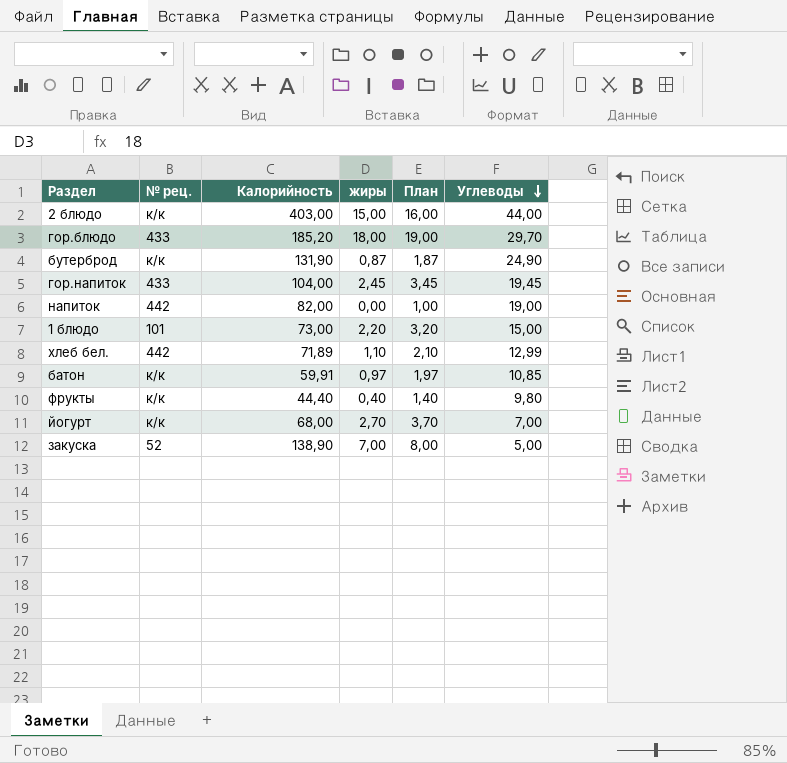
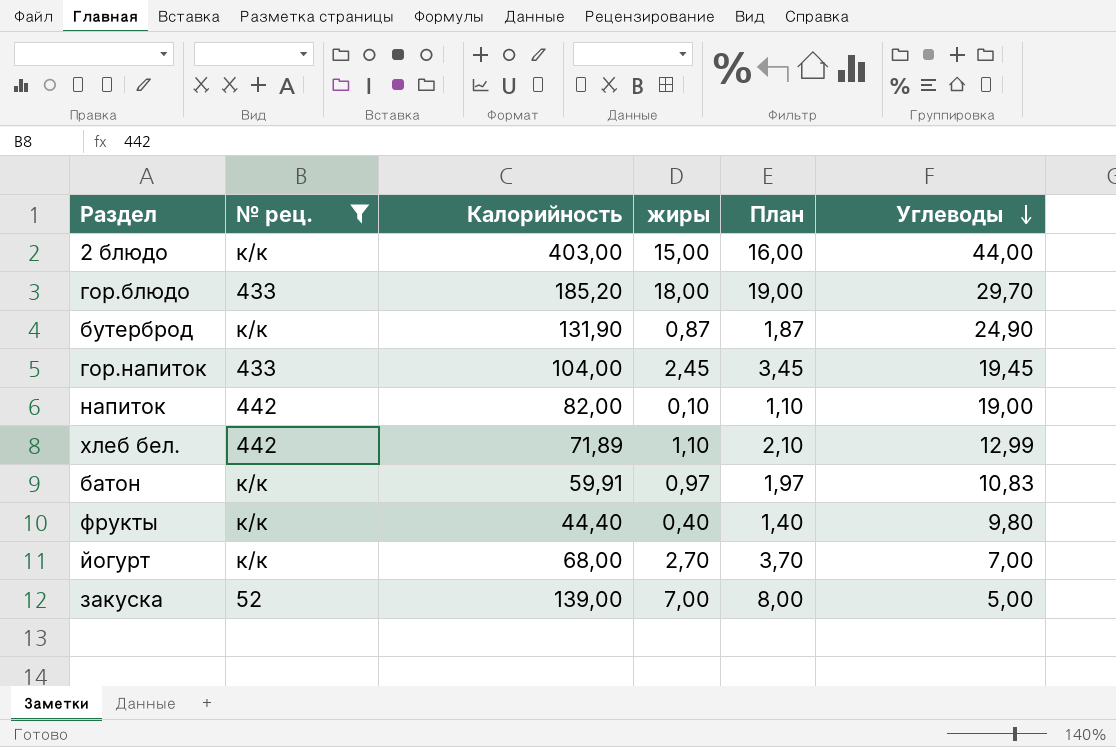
filter: none -> № рец. != 101
напиток | жиры: 0,00 -> 0,10
напиток | План: 1,00 -> 1,10
батон | Углеводы: 10,85 -> 10,83
закуска | Калорийность: 138,90 -> 139,00

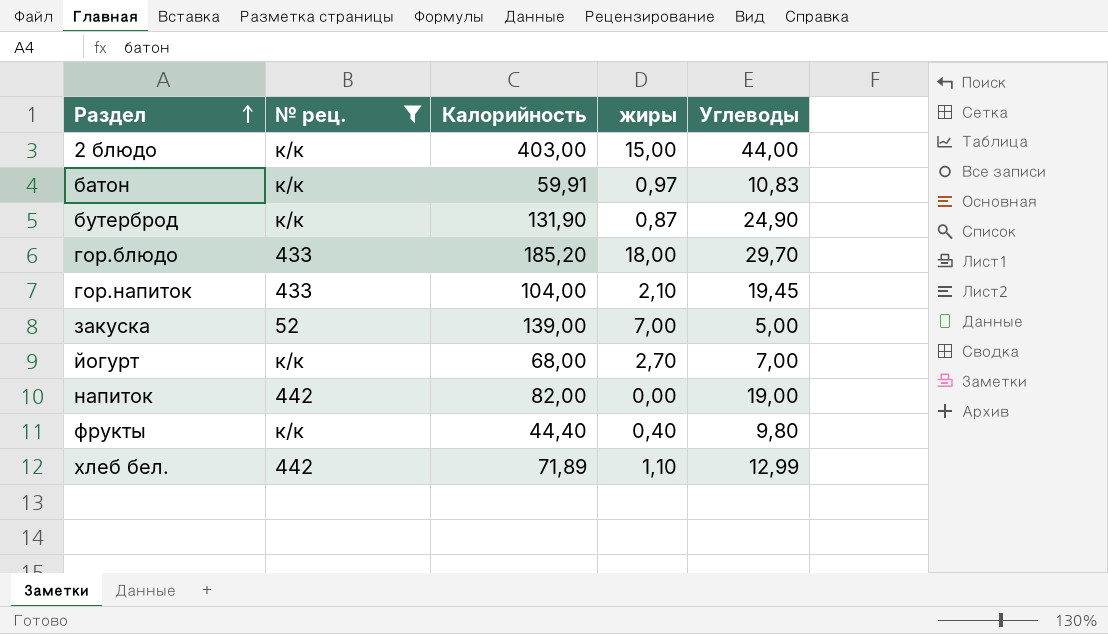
row order: Углеводы descending -> Раздел ascending
column План | formula: [жиры] + 1 -> none
гор.напиток | жиры: 2,45 -> 2,10
напиток | жиры: 0,10 -> 0,00

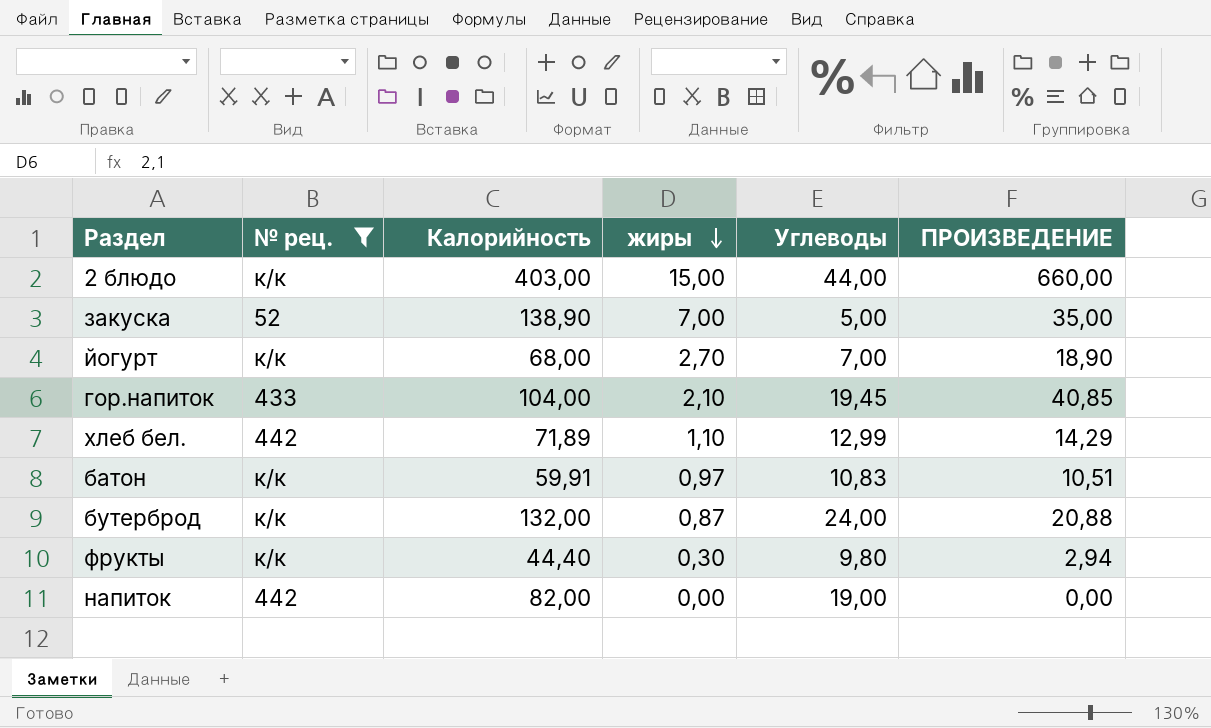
row order: Раздел ascending -> жиры descending
column ПРОИЗВЕДЕНИЕ | formula: none -> [жиры] * [Углеводы]
row гор.блюдо: 433 | 185,20 | 18,00 | 29,70 -> none
закуска | Калорийность: 139,00 -> 138,90
бутерброд | Калорийность: 131,90 -> 132,00
бутерброд | Углеводы: 24,90 -> 24,00
фрукты | жиры: 0,40 -> 0,30

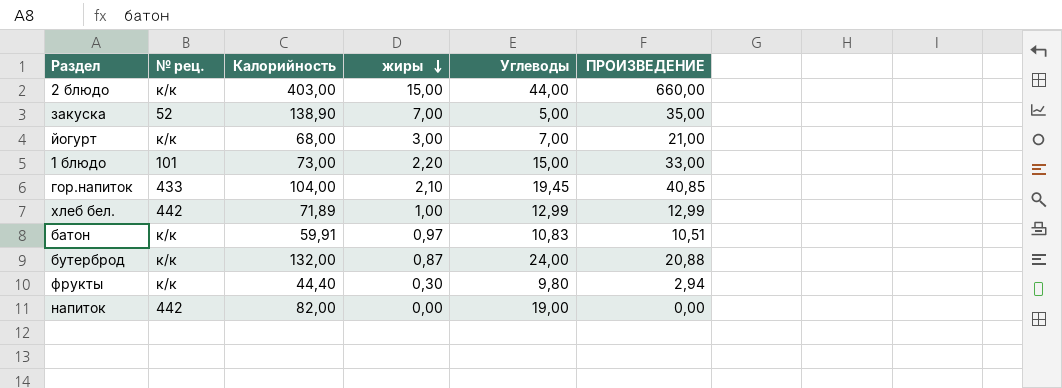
filter: № рец. != 101 -> none
йогурт | жиры: 2,70 -> 3,00
йогурт | ПРОИЗВЕДЕНИЕ: 18,90 -> 21,00
хлеб бел. | жиры: 1,10 -> 1,00
хлеб бел. | ПРОИЗВЕДЕНИЕ: 14,29 -> 12,99

